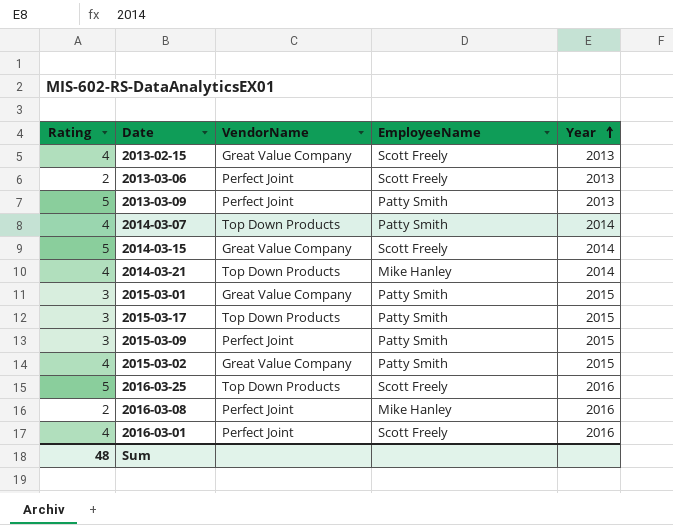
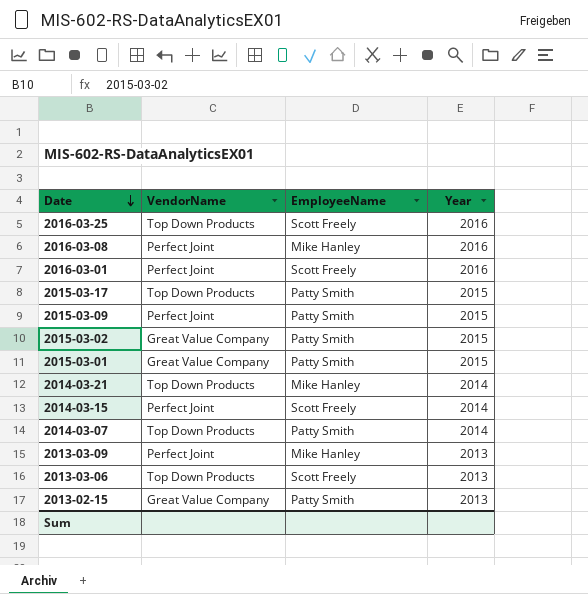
row order: Year ascending -> Date descending
column Rating | position: 1 -> none
2014-03-15 | VendorName: Great Value Company -> Perfect Joint
2013-03-09 | EmployeeName: Patty Smith -> Mike Hanley
2013-03-06 | VendorName: Perfect Joint -> Top Down Products
2013-02-15 | EmployeeName: Scott Freely -> Patty Smith

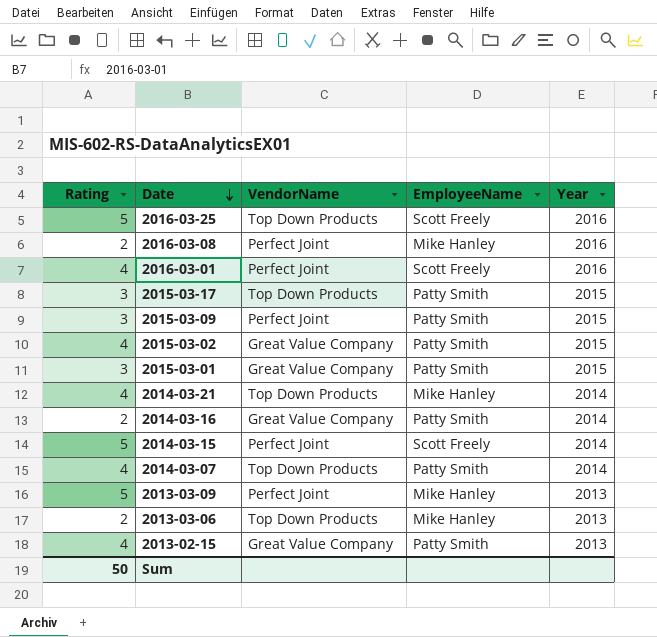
column Rating | position: none -> 1
row 2014-03-16: none -> 2 | Great Value Company | Patty Smith | 2014
2013-03-06 | EmployeeName: Scott Freely -> Mike Hanley

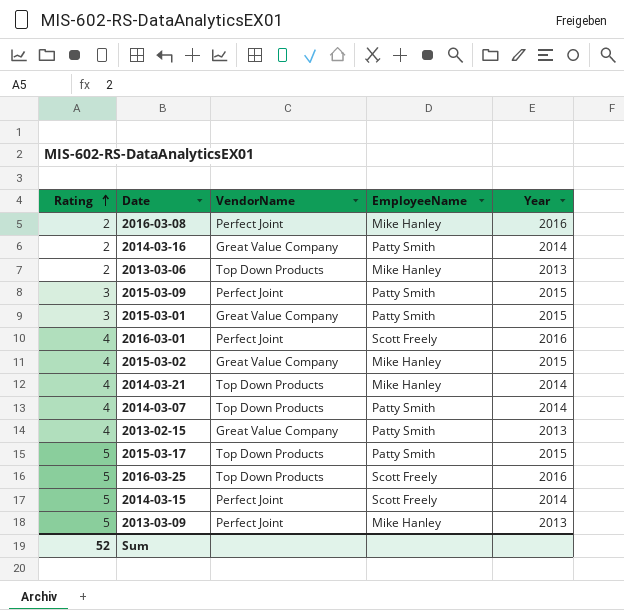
row order: Date descending -> Rating ascending
2015-03-02 | EmployeeName: Patty Smith -> Mike Hanley
2015-03-17 | Rating: 3 -> 5
Sum | Rating: 50 -> 52

